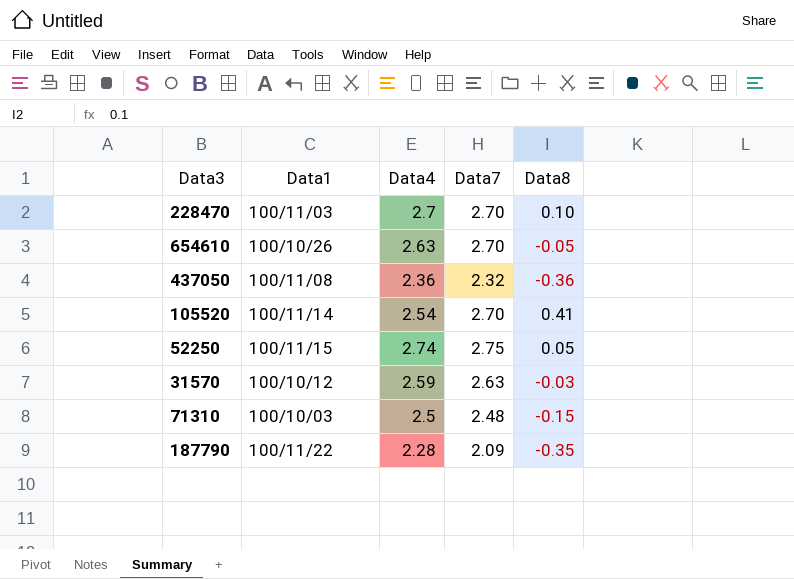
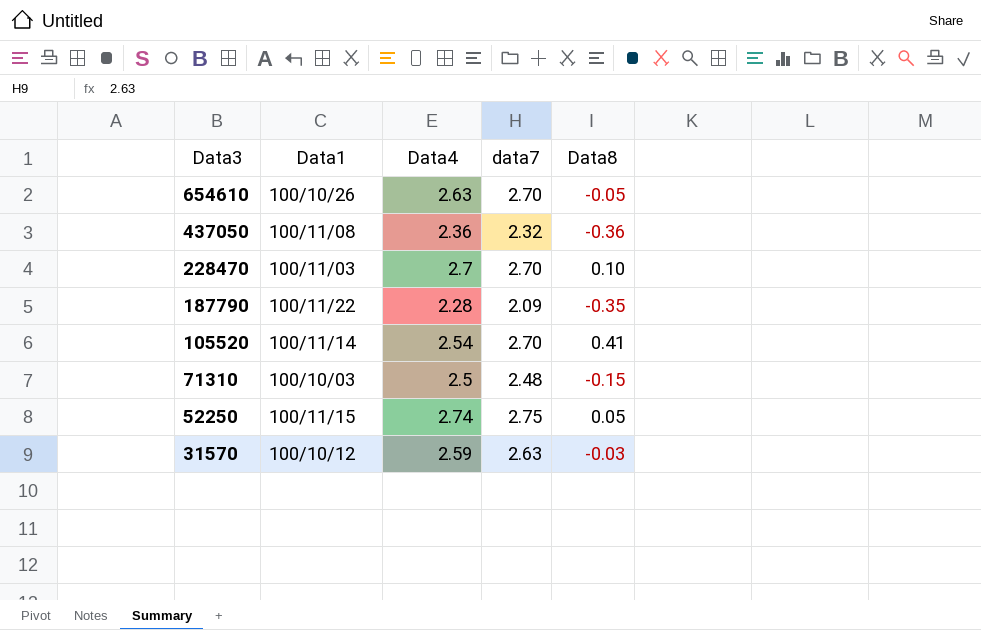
row order: none -> Data3 descending
column name: Data7 -> data7

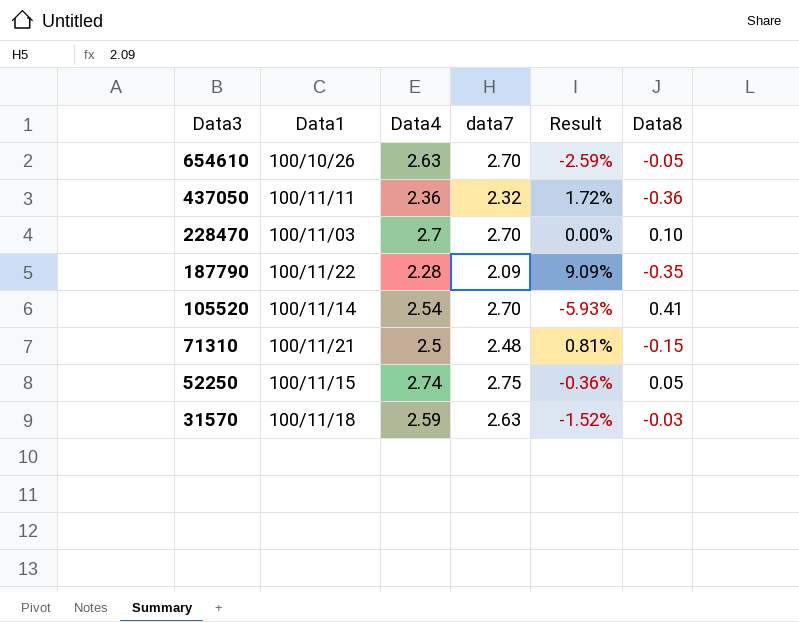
column Result | formula: none -> ([Data4] - [data7]) / [data7]
437050 | Data1: 100/11/08 -> 100/11/11
71310 | Data1: 100/10/03 -> 100/11/21
31570 | Data1: 100/10/12 -> 100/11/18

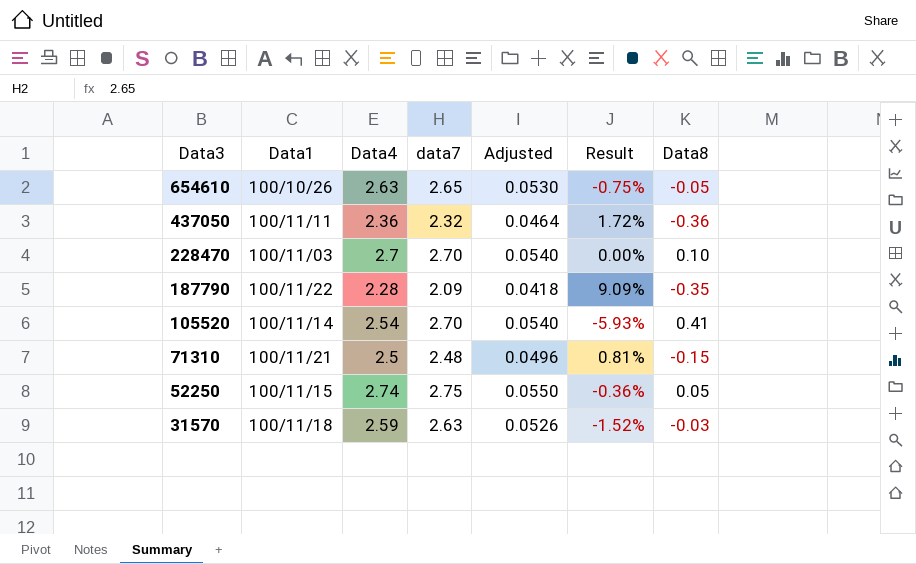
column Adjusted | formula: none -> [data7] * 0.02
654610 | data7: 2.70 -> 2.65
654610 | Result: -2.59% -> -0.75%

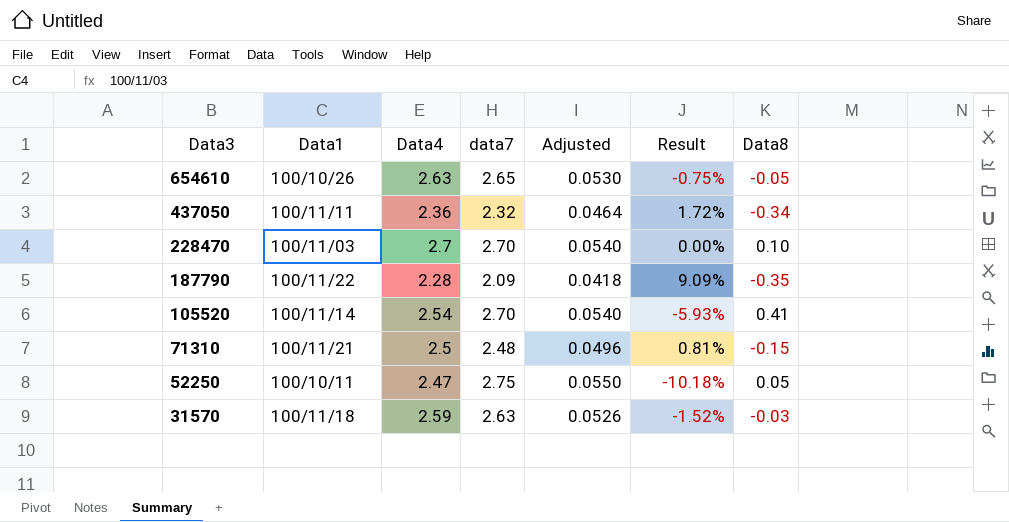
437050 | Data8: -0.36 -> -0.34
52250 | Data1: 100/11/15 -> 100/10/11
52250 | Data4: 2.74 -> 2.47
52250 | Result: -0.36% -> -10.18%

